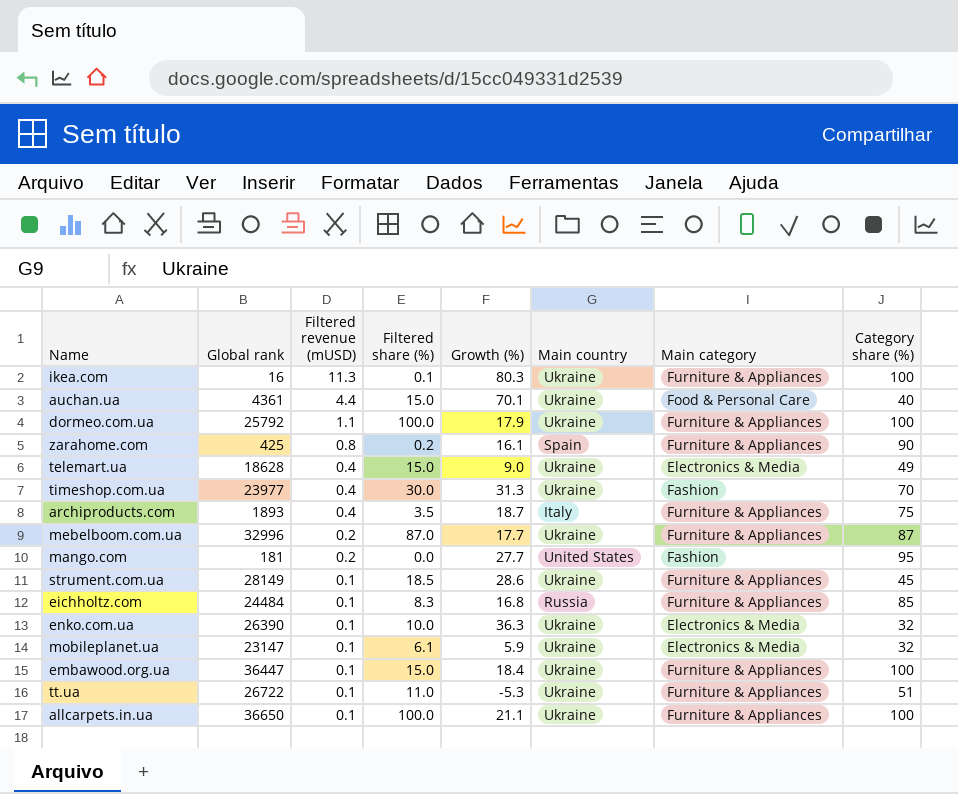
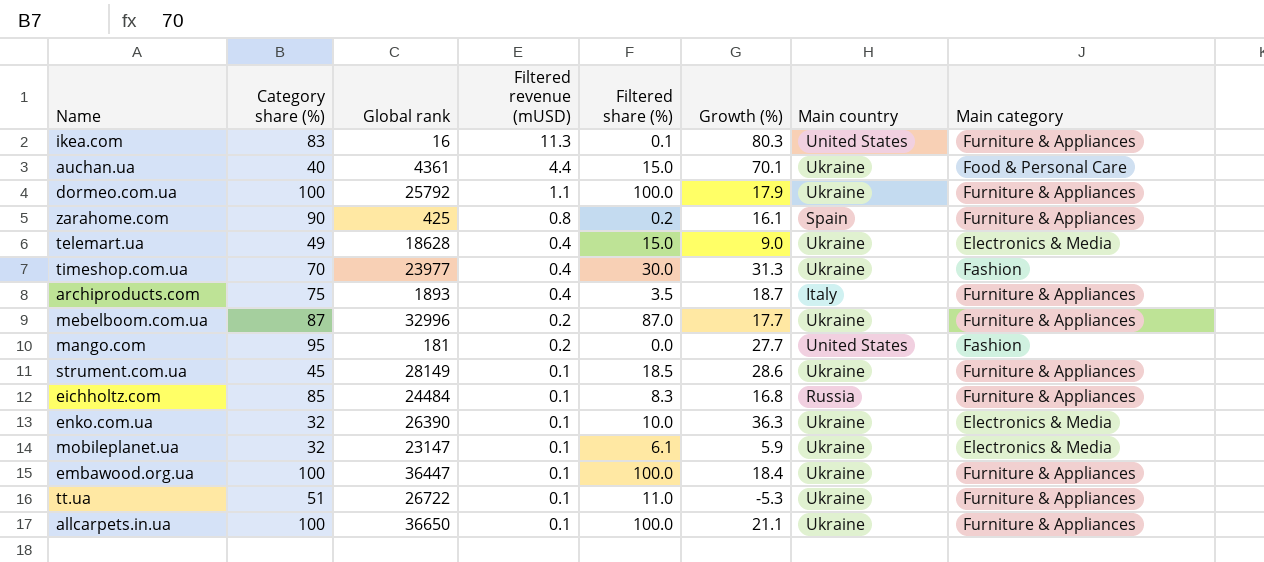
column Category share (%) | position: 8 -> 2
ikea.com | Category share (%): 100 -> 83
ikea.com | Main country: Ukraine -> United States
embawood.org.ua | Filtered share (%): 15.0 -> 100.0

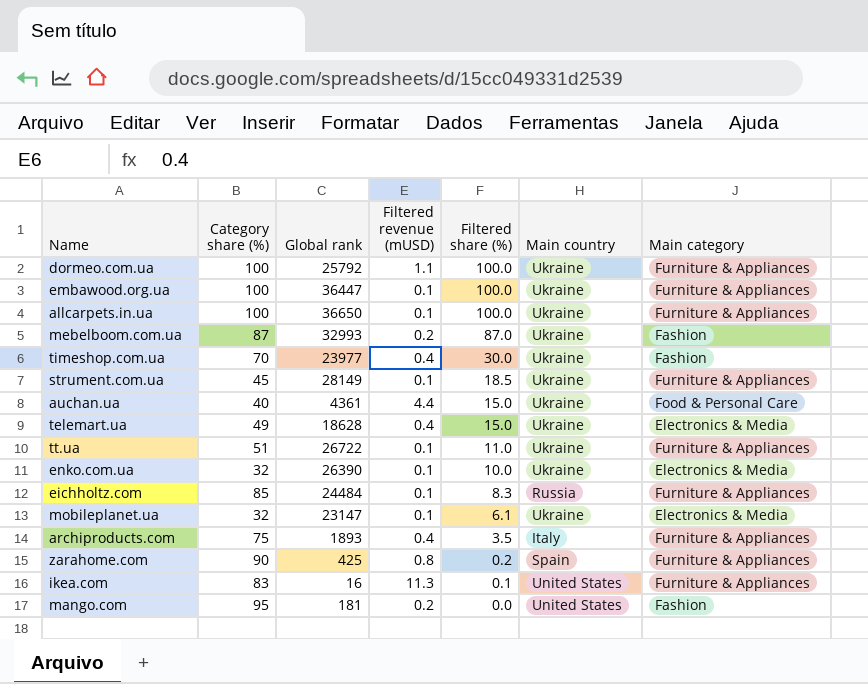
row order: Filtered revenue (mUSD) descending -> Filtered share (%) descending
column Growth (%) | position: 6 -> none
mebelboom.com.ua | Global rank: 32996 -> 32993
mebelboom.com.ua | Main category: Furniture & Appliances -> Fashion

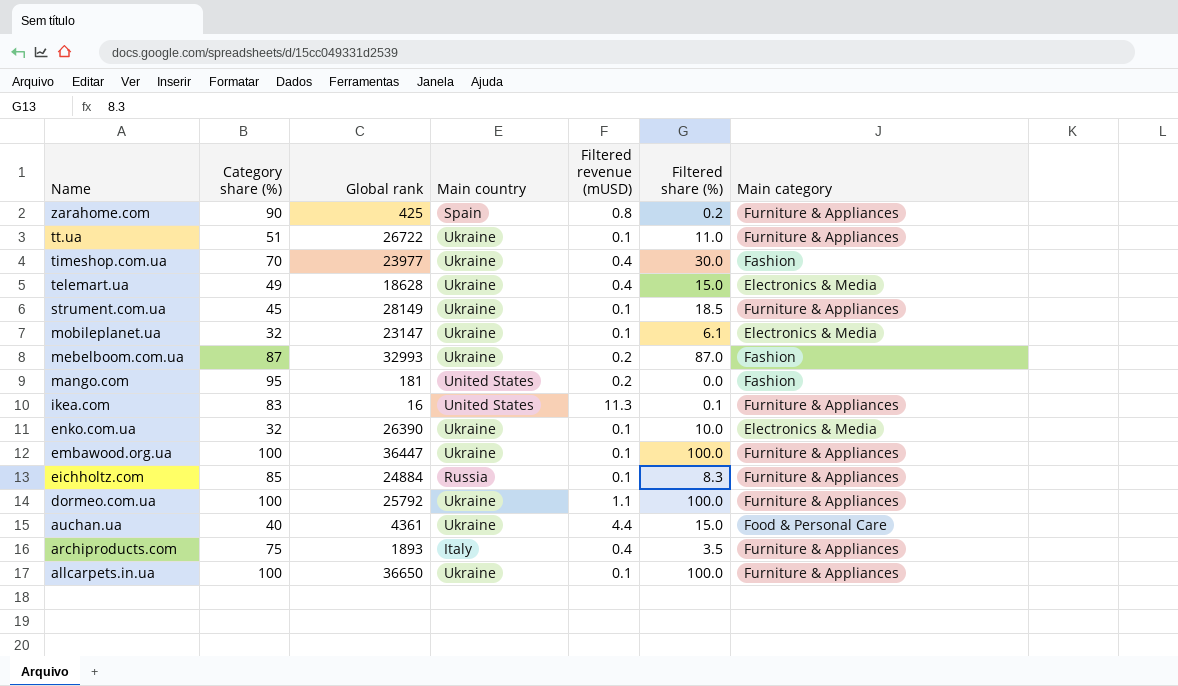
row order: Filtered share (%) descending -> Name descending
column Main country | position: 6 -> 4
eichholtz.com | Global rank: 24484 -> 24884

